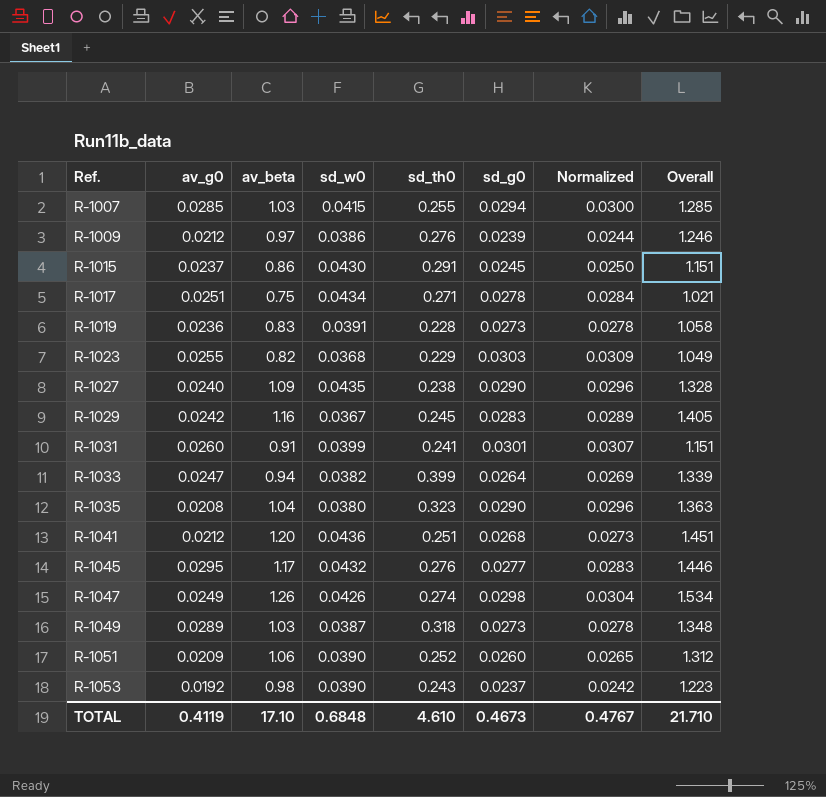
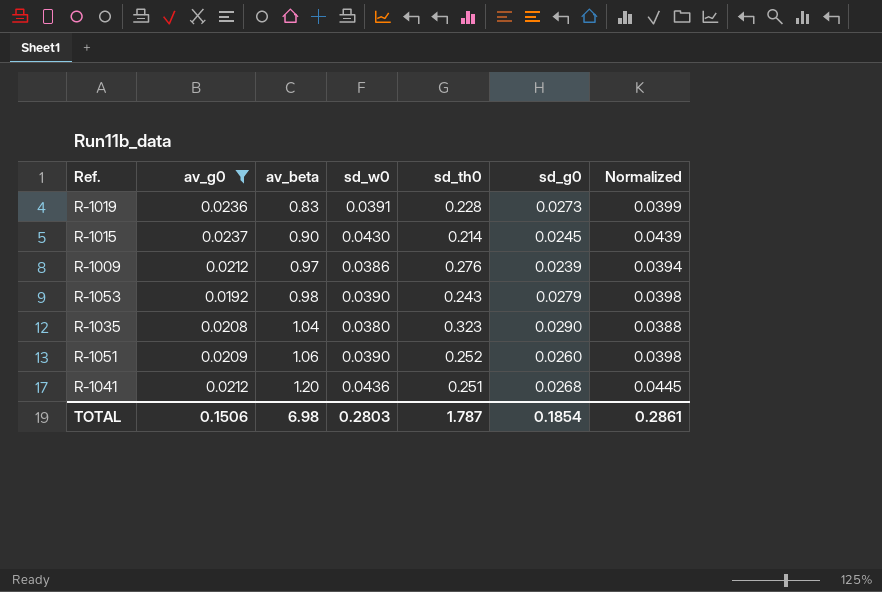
filter: none -> av_g0 <= 0.0237
row order: Ref. ascending -> av_beta ascending
column Overall | formula: [av_beta] + [sd_th0] -> none
column Normalized | formula: [sd_g0] * 1.02 -> [sd_w0] * 1.02
R-1015 | av_beta: 0.86 -> 0.90
R-1015 | sd_th0: 0.291 -> 0.214
R-1053 | sd_g0: 0.0237 -> 0.0279
TOTAL | av_g0: 0.4119 -> 0.1506
TOTAL | av_beta: 17.10 -> 6.98
TOTAL | sd_w0: 0.6848 -> 0.2803
TOTAL | sd_th0: 4.610 -> 1.787
TOTAL | sd_g0: 0.4673 -> 0.1854
TOTAL | Normalized: 0.4767 -> 0.2861

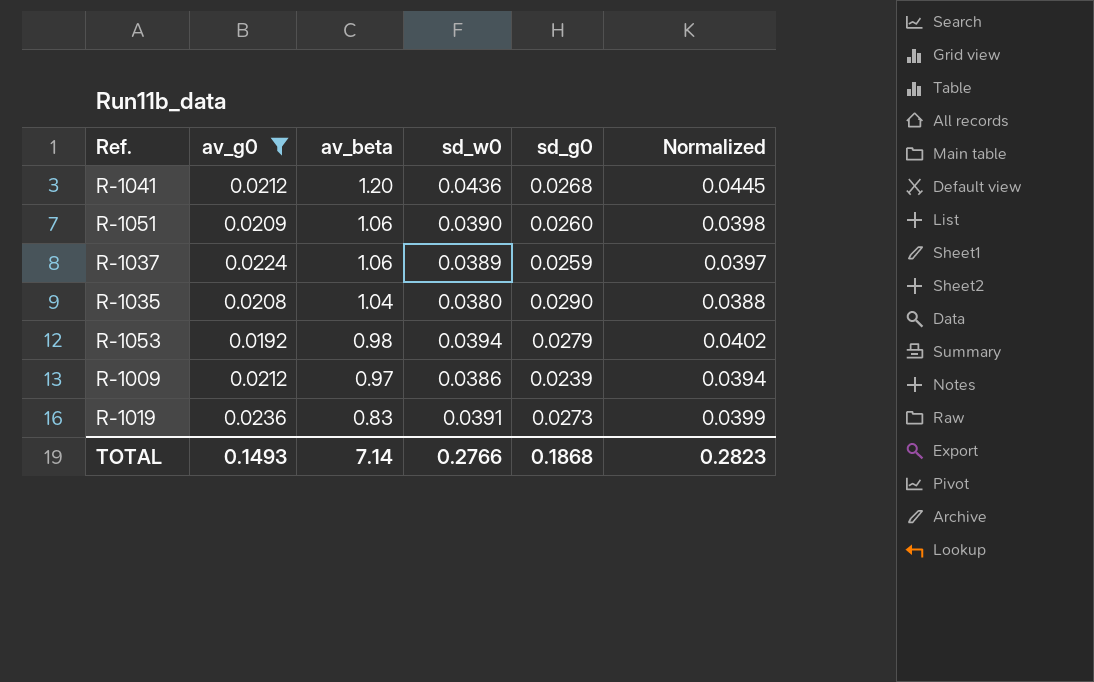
row order: av_beta ascending -> av_beta descending
column sd_th0 | position: 5 -> none
row R-1015: 0.0237 | 0.90 | 0.0430 | 0.214 | 0.0245 | 0.0439 -> none
row R-1037: none -> 0.0224 | 1.06 | 0.0389 | 0.0259 | 0.0397
R-1053 | sd_w0: 0.0390 -> 0.0394
R-1053 | Normalized: 0.0398 -> 0.0402
TOTAL | av_g0: 0.1506 -> 0.1493
TOTAL | av_beta: 6.98 -> 7.14
TOTAL | sd_w0: 0.2803 -> 0.2766
TOTAL | sd_g0: 0.1854 -> 0.1868
TOTAL | Normalized: 0.2861 -> 0.2823

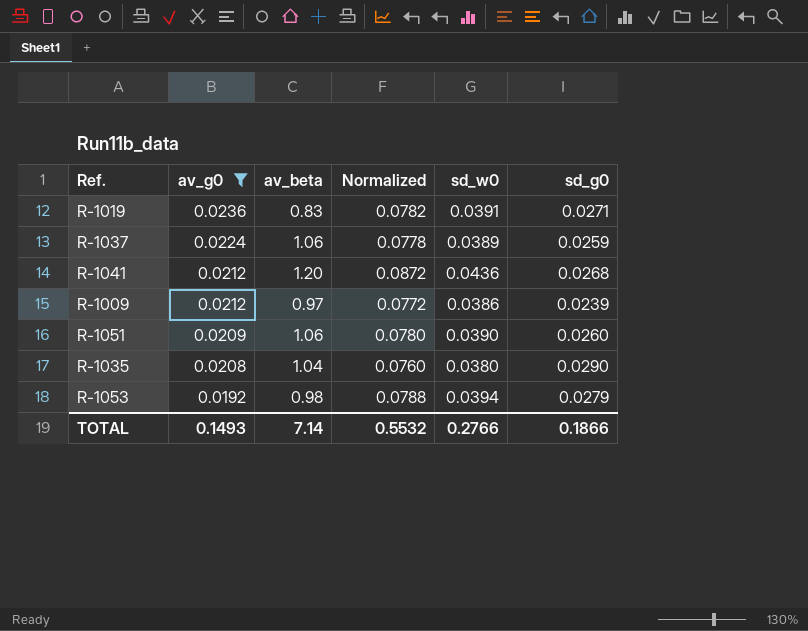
row order: av_beta descending -> av_g0 descending
column Normalized | formula: [sd_w0] * 1.02 -> [sd_w0] * 2
column Normalized | position: 6 -> 4
R-1019 | sd_g0: 0.0273 -> 0.0271
TOTAL | Normalized: 0.2823 -> 0.5532
TOTAL | sd_g0: 0.1868 -> 0.1866

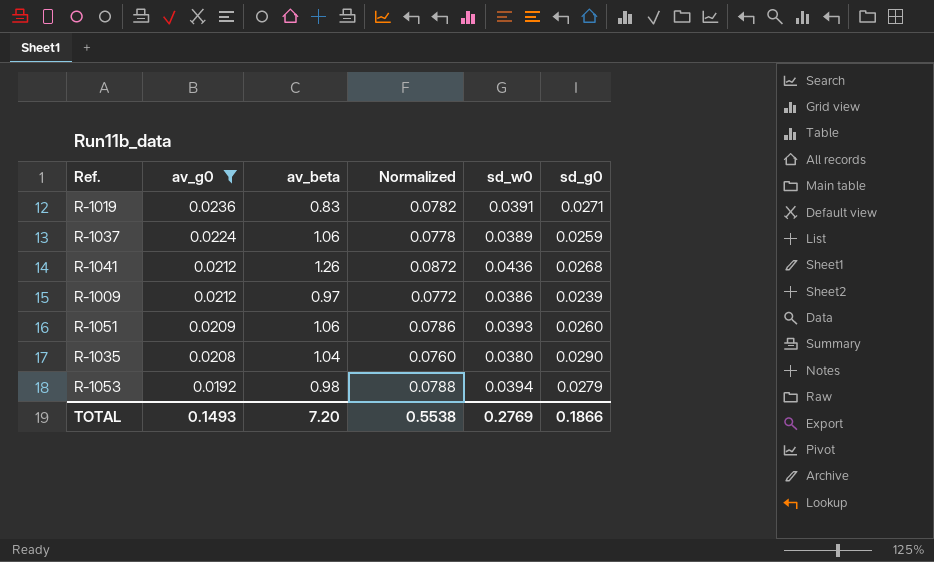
R-1041 | av_beta: 1.20 -> 1.26
R-1051 | Normalized: 0.0780 -> 0.0786
R-1051 | sd_w0: 0.0390 -> 0.0393
TOTAL | av_beta: 7.14 -> 7.20
TOTAL | Normalized: 0.5532 -> 0.5538
TOTAL | sd_w0: 0.2766 -> 0.2769

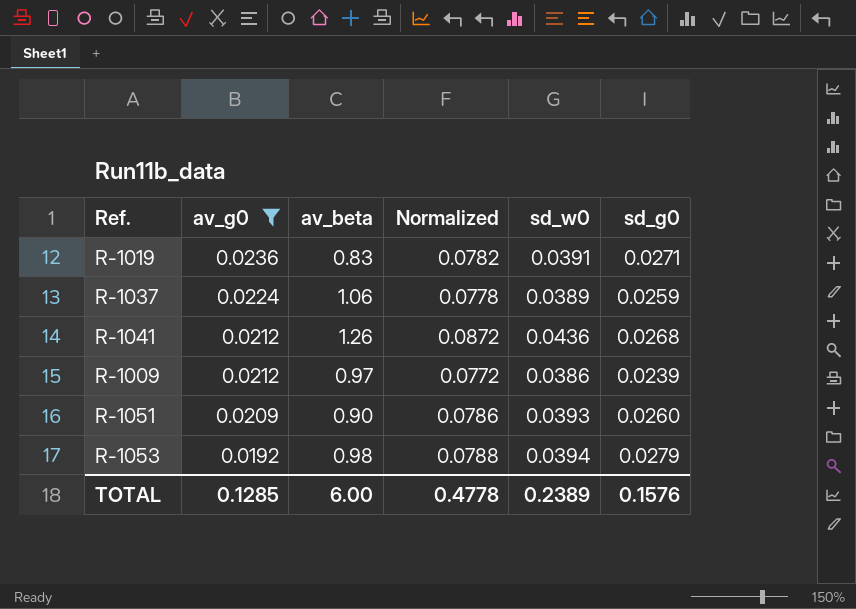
row R-1035: 0.0208 | 1.04 | 0.0760 | 0.0380 | 0.0290 -> none
R-1051 | av_beta: 1.06 -> 0.90
TOTAL | av_g0: 0.1493 -> 0.1285
TOTAL | av_beta: 7.20 -> 6.00
TOTAL | Normalized: 0.5538 -> 0.4778
TOTAL | sd_w0: 0.2769 -> 0.2389
TOTAL | sd_g0: 0.1866 -> 0.1576

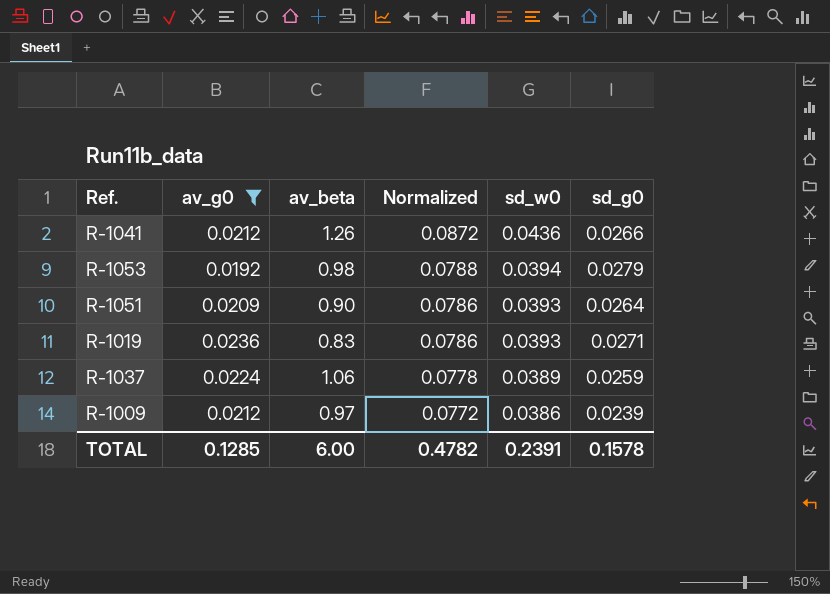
row order: av_g0 descending -> Normalized descending
R-1041 | sd_g0: 0.0268 -> 0.0266
R-1051 | sd_g0: 0.0260 -> 0.0264
R-1019 | Normalized: 0.0782 -> 0.0786
R-1019 | sd_w0: 0.0391 -> 0.0393
TOTAL | Normalized: 0.4778 -> 0.4782
TOTAL | sd_w0: 0.2389 -> 0.2391
TOTAL | sd_g0: 0.1576 -> 0.1578

